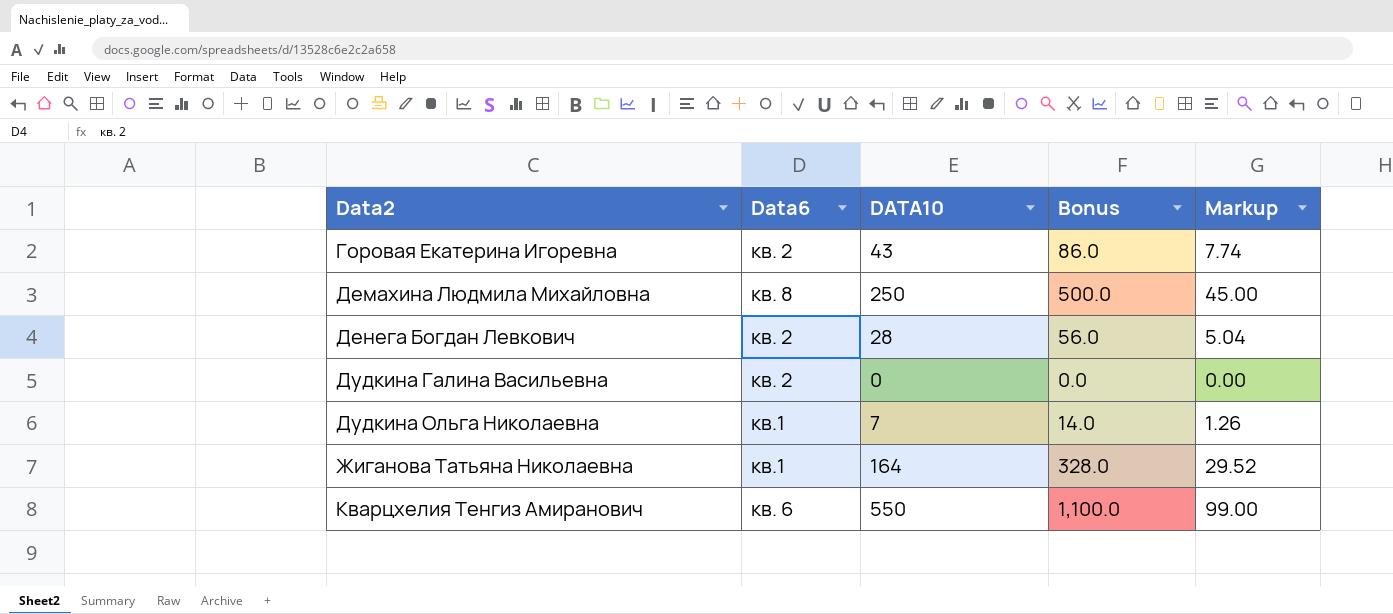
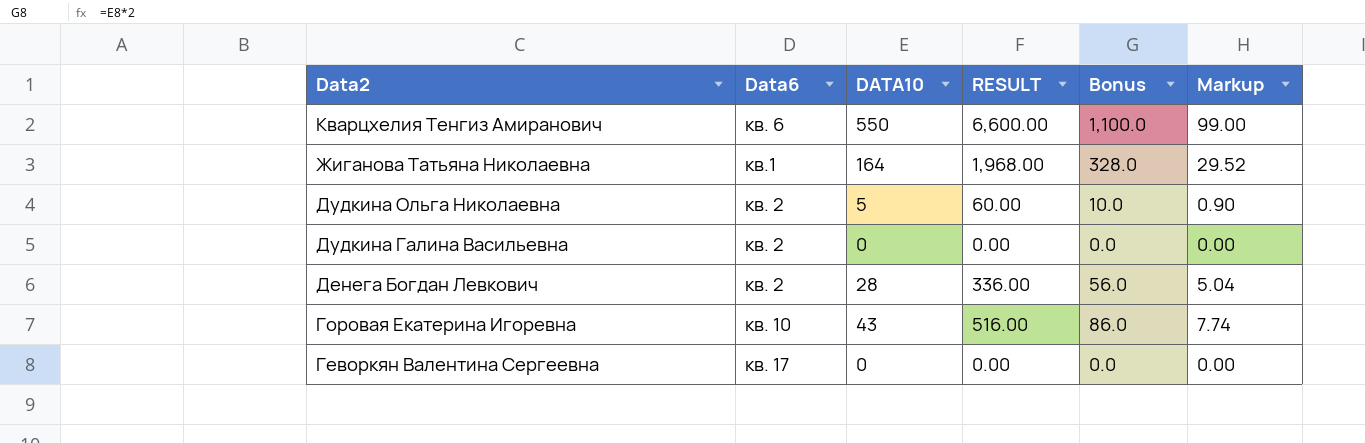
row order: Data2 ascending -> Data2 descending
column RESULT | formula: none -> [DATA10] * 12
row Демахина Людмила Михайловна: кв. 8 | 250 | 500.0 | 45.00 -> none
Дудкина Ольга Николаевна | Data6: кв.1 -> кв. 2
Дудкина Ольга Николаевна | DATA10: 7 -> 5
Дудкина Ольга Николаевна | Bonus: 14.0 -> 10.0
Дудкина Ольга Николаевна | Markup: 1.26 -> 0.90
Горовая Екатерина Игоревна | Data6: кв. 2 -> кв. 10
row Геворкян Валентина Сергеевна: none -> кв. 17 | 0 | 0.00 | 0.0 | 0.00

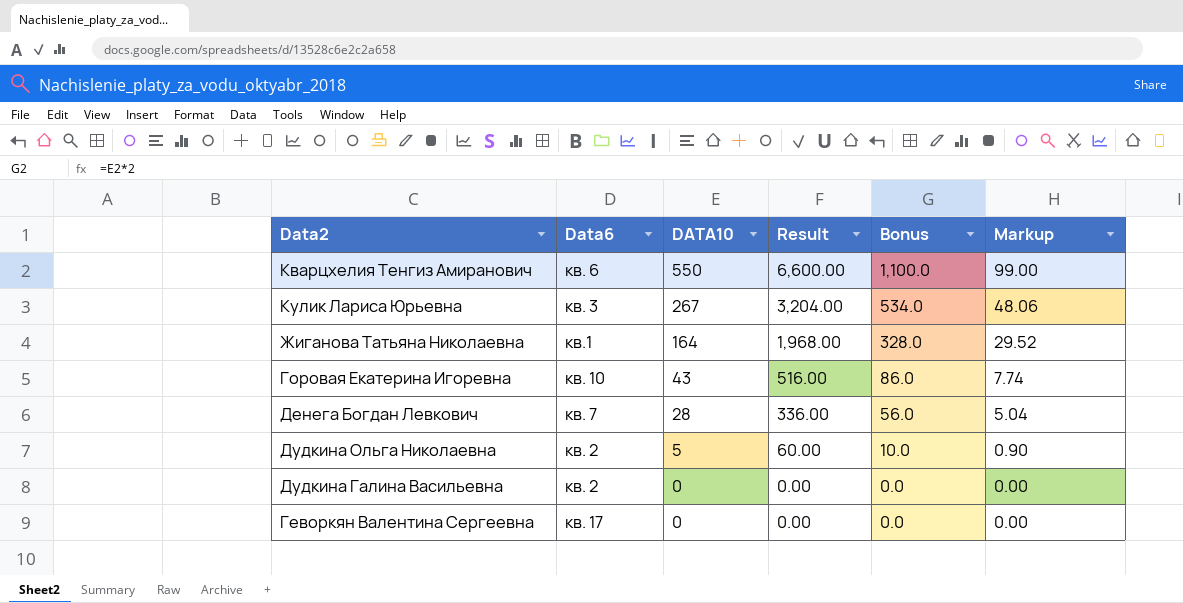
row order: Data2 descending -> DATA10 descending
column name: RESULT -> Result
row Кулик Лариса Юрьевна: none -> кв. 3 | 267 | 3,204.00 | 534.0 | 48.06
Денега Богдан Левкович | Data6: кв. 2 -> кв. 7

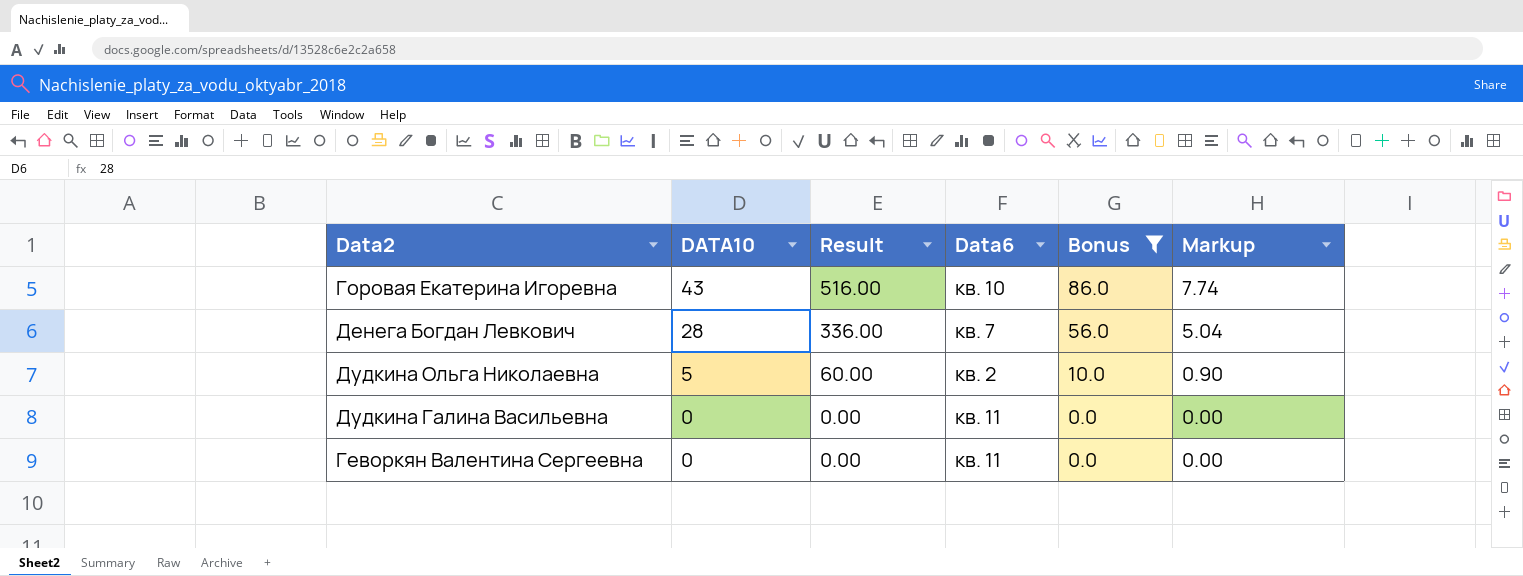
filter: none -> Bonus <= 86.0
column Data6 | position: 2 -> 4
Дудкина Галина Васильевна | Data6: кв. 2 -> кв. 11
Геворкян Валентина Сергеевна | Data6: кв. 17 -> кв. 11

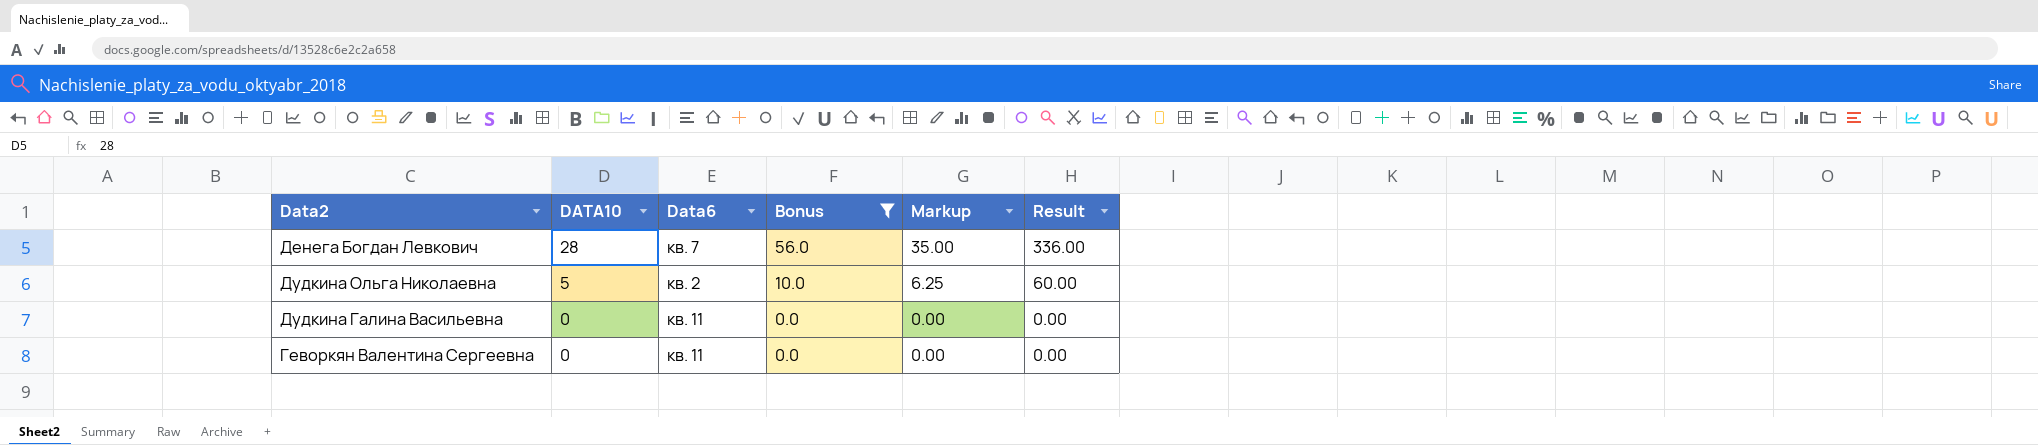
column Markup | formula: [DATA10] * 0.18 -> [DATA10] * 1.25
column Result | position: 3 -> 6
row Горовая Екатерина Игоревна: 43 | 516.00 | кв. 10 | 86.0 | 7.74 -> none

